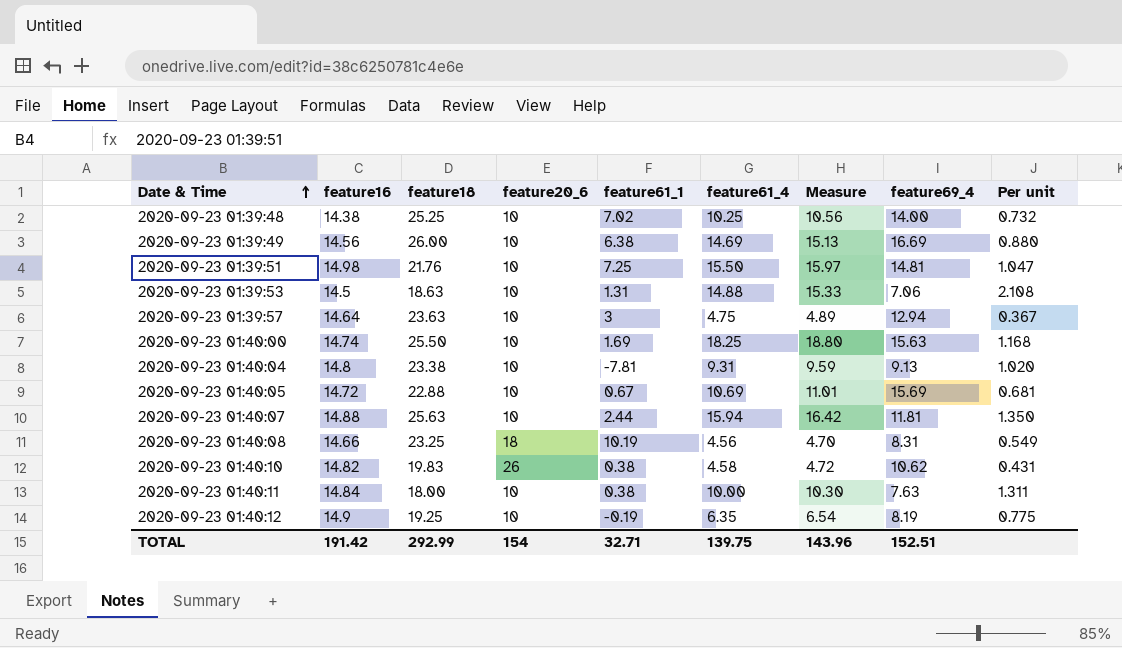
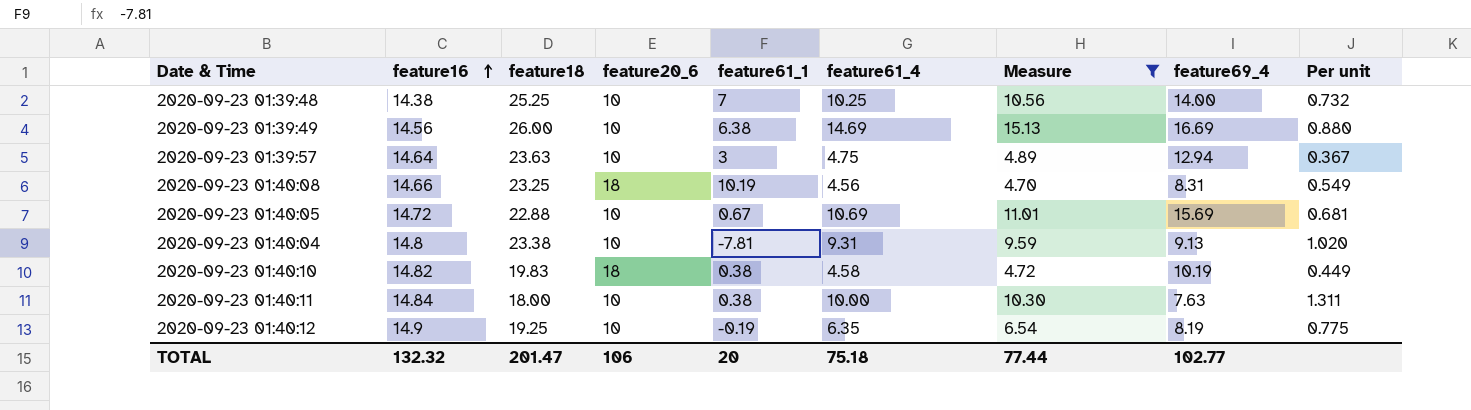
filter: none -> Measure <= 15.13
row order: Date & Time ascending -> feature16 ascending
2020-09-23 01:39:48 | feature61_1: 7.02 -> 7
2020-09-23 01:40:10 | feature20_6: 26 -> 18
2020-09-23 01:40:10 | feature69_4: 10.62 -> 10.19
2020-09-23 01:40:10 | Per unit: 0.431 -> 0.449
TOTAL | feature16: 191.42 -> 132.32
TOTAL | feature18: 292.99 -> 201.47
TOTAL | feature20_6: 154 -> 106
TOTAL | feature61_1: 32.71 -> 20
TOTAL | feature61_4: 139.75 -> 75.18
TOTAL | Measure: 143.96 -> 77.44
TOTAL | feature69_4: 152.51 -> 102.77

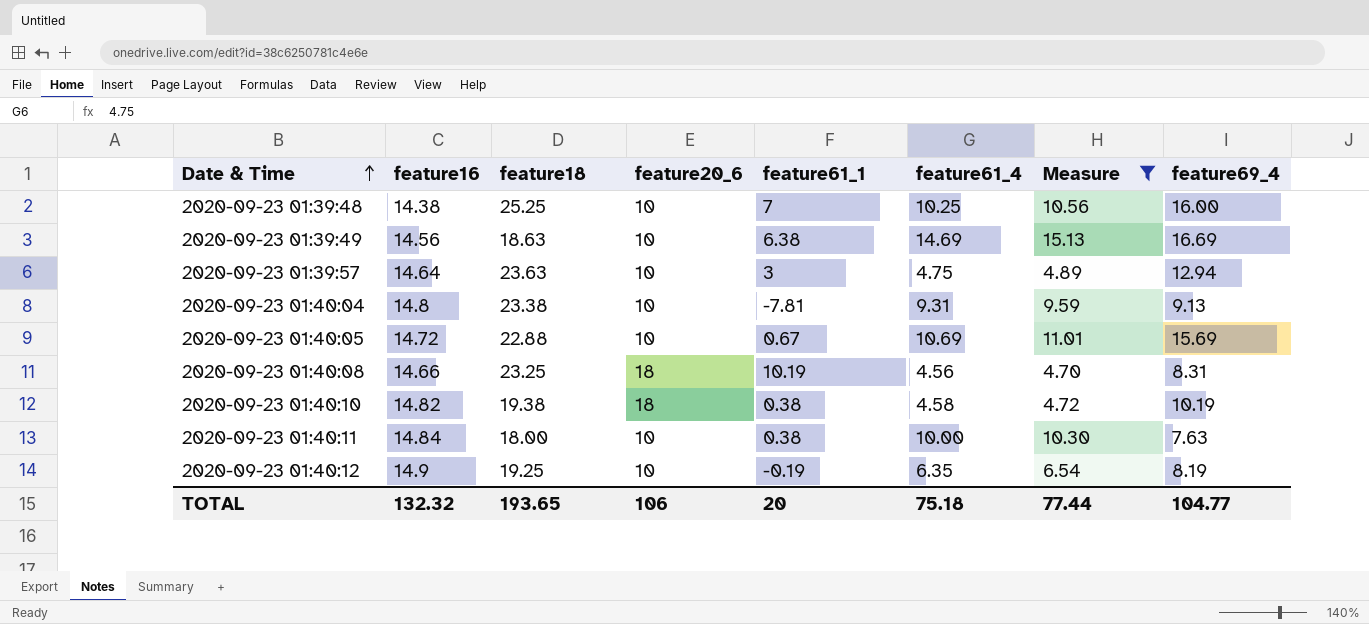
row order: feature16 ascending -> Date & Time ascending
column Per unit | formula: [feature61_4] / [feature69_4] -> none
2020-09-23 01:39:48 | feature69_4: 14.00 -> 16.00
2020-09-23 01:39:49 | feature18: 26.00 -> 18.63
2020-09-23 01:40:10 | feature18: 19.83 -> 19.38
TOTAL | feature18: 201.47 -> 193.65
TOTAL | feature69_4: 102.77 -> 104.77

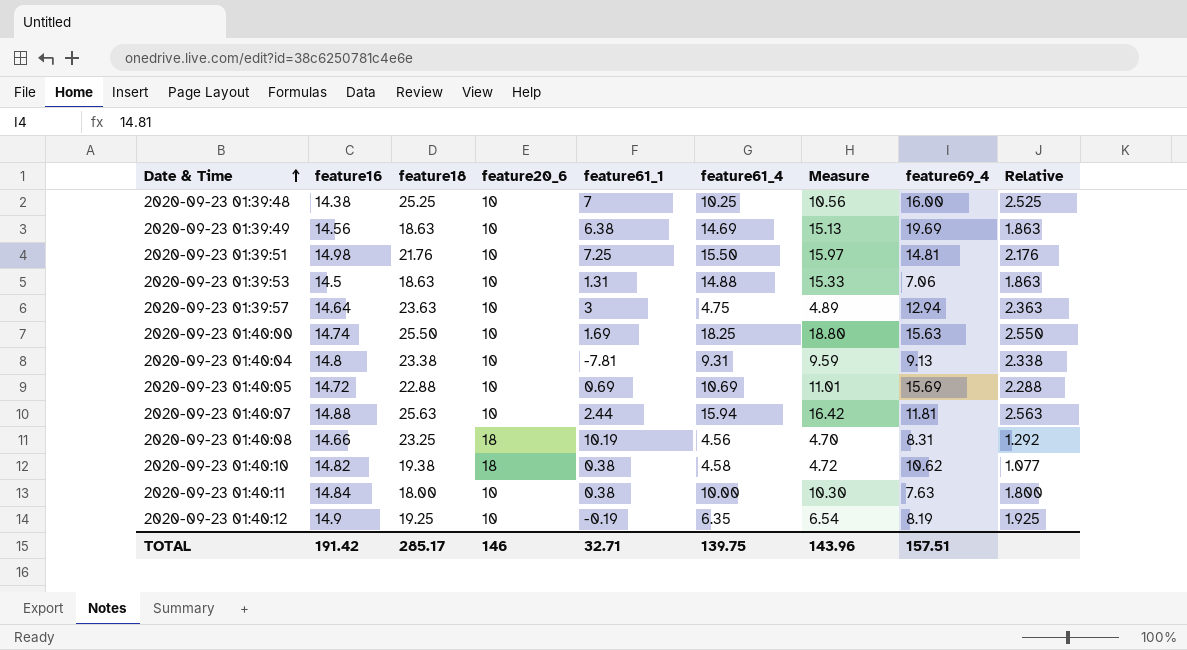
filter: Measure <= 15.13 -> none
column Relative | formula: none -> [feature18] / [feature20_6]
2020-09-23 01:39:49 | feature69_4: 16.69 -> 19.69
2020-09-23 01:40:05 | feature61_1: 0.67 -> 0.69
2020-09-23 01:40:10 | feature69_4: 10.19 -> 10.62
TOTAL | feature16: 132.32 -> 191.42
TOTAL | feature18: 193.65 -> 285.17
TOTAL | feature20_6: 106 -> 146
TOTAL | feature61_1: 20 -> 32.71
TOTAL | feature61_4: 75.18 -> 139.75
TOTAL | Measure: 77.44 -> 143.96
TOTAL | feature69_4: 104.77 -> 157.51

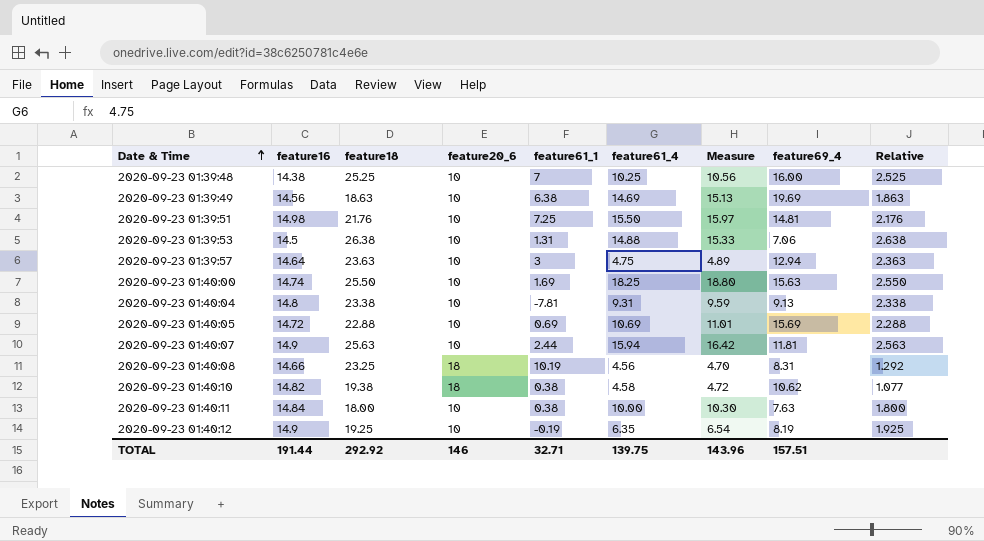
2020-09-23 01:39:53 | feature18: 18.63 -> 26.38
2020-09-23 01:39:53 | Relative: 1.863 -> 2.638
2020-09-23 01:40:07 | feature16: 14.88 -> 14.9
TOTAL | feature16: 191.42 -> 191.44
TOTAL | feature18: 285.17 -> 292.92

